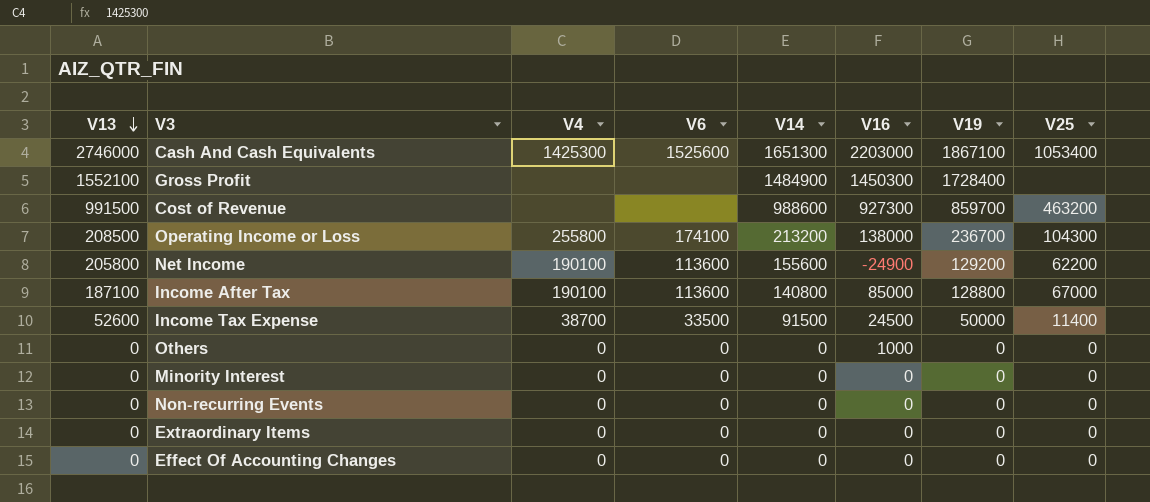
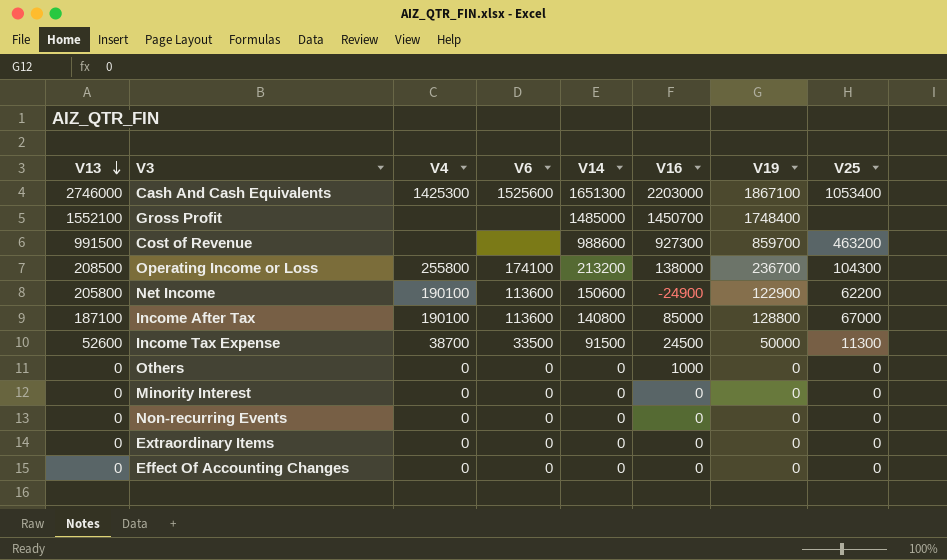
Gross Profit | V14: 1484900 -> 1485000
Gross Profit | V16: 1450300 -> 1450700
Gross Profit | V19: 1728400 -> 1748400
Net Income | V14: 155600 -> 150600
Net Income | V19: 129200 -> 122900
Income Tax Expense | V25: 11400 -> 11300

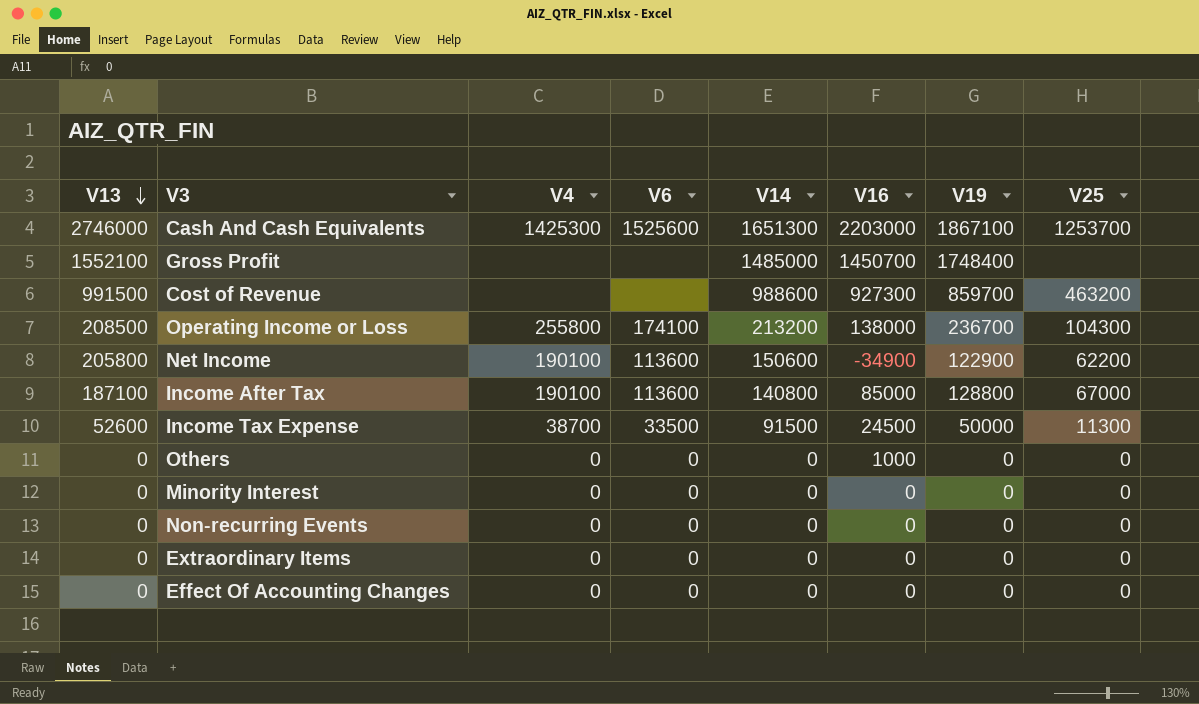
Cash And Cash Equivalents | V25: 1053400 -> 1253700
Net Income | V16: -24900 -> -34900

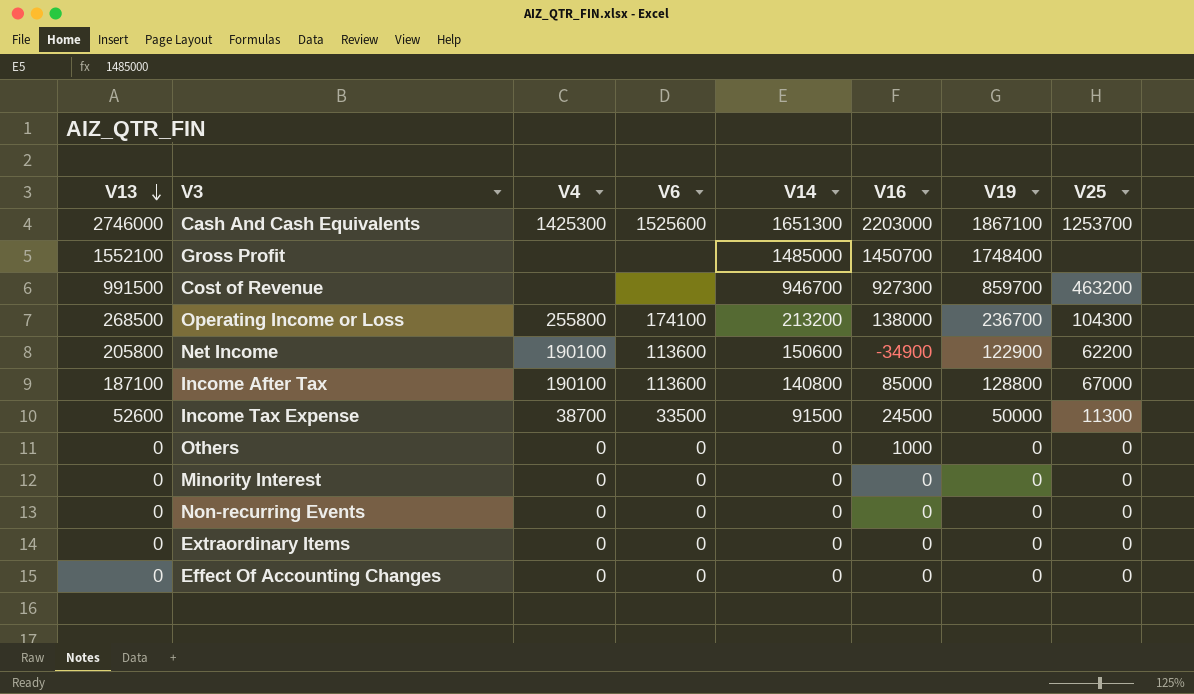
Cost of Revenue | V14: 988600 -> 946700
Operating Income or Loss | V13: 208500 -> 268500

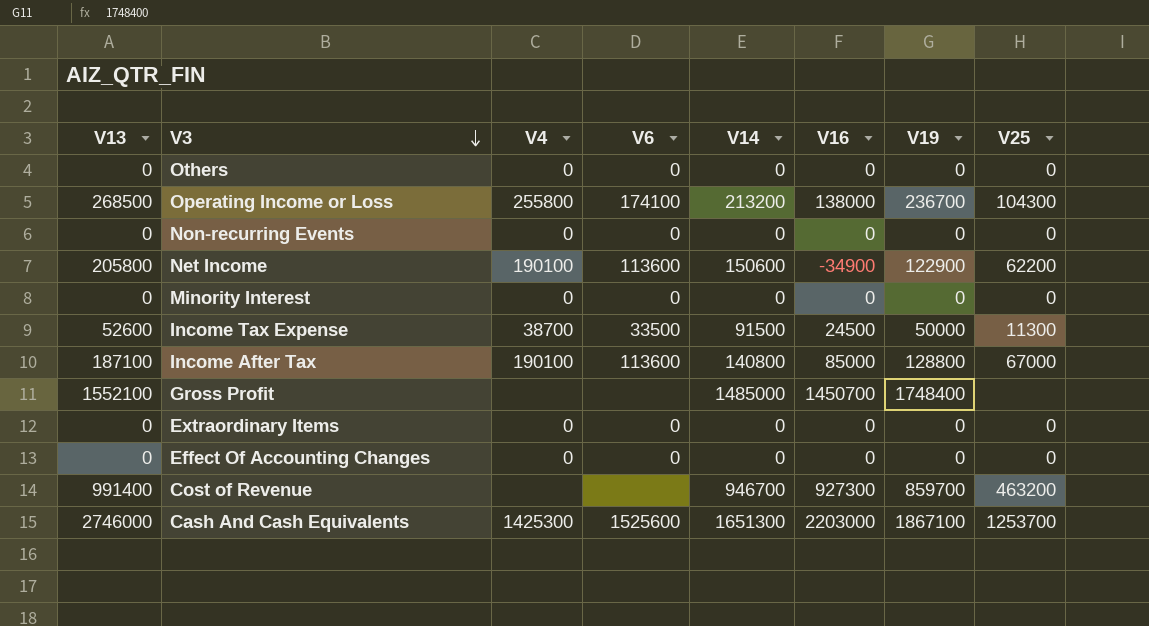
row order: V13 descending -> V3 descending
Others | V16: 1000 -> 0
Cost of Revenue | V13: 991500 -> 991400

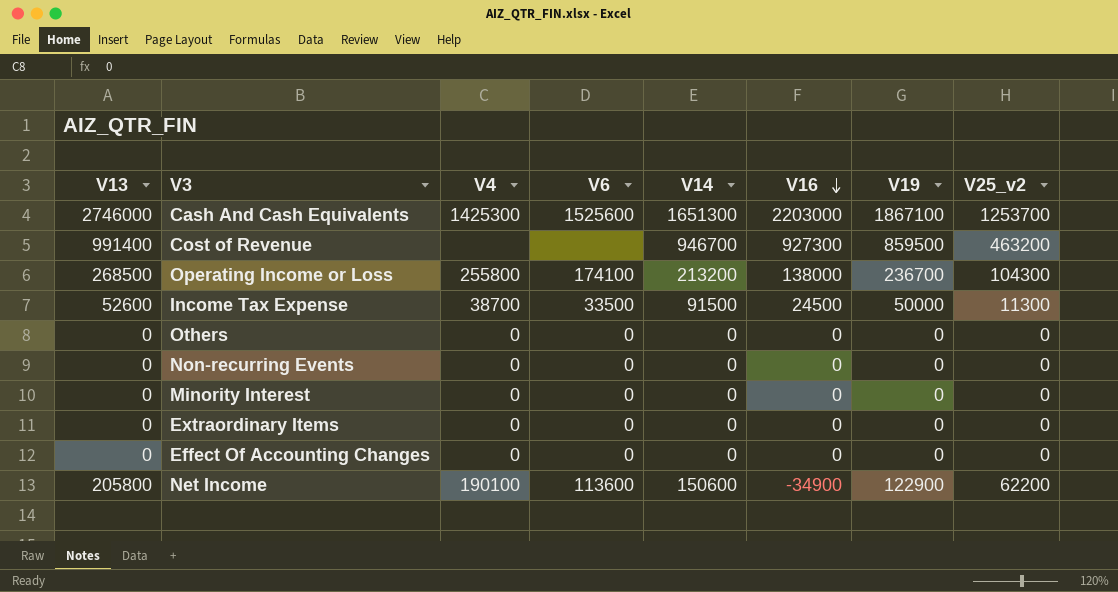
row order: V3 descending -> V16 descending
column name: V25 -> V25_v2
row Income After Tax: 187100 | 190100 | 113600 | 140800 | 85000 | 128800 | 67000 -> none
row Gross Profit: 1552100 | none | none | 1485000 | 1450700 | 1748400 | none -> none
Cost of Revenue | V19: 859700 -> 859500

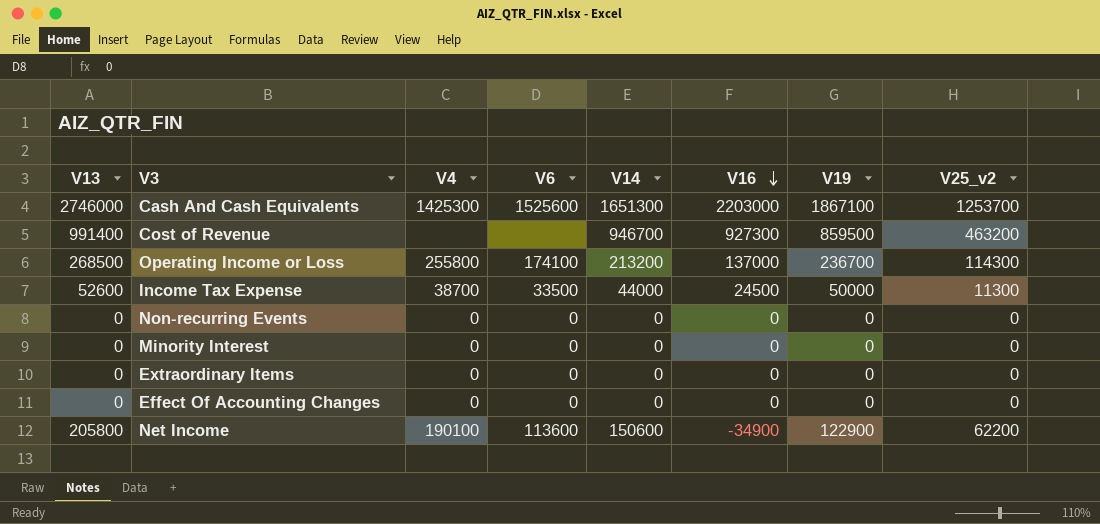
row Others: 0 | 0 | 0 | 0 | 0 | 0 | 0 -> none
Operating Income or Loss | V16: 138000 -> 137000
Operating Income or Loss | V25_v2: 104300 -> 114300
Income Tax Expense | V14: 91500 -> 44000

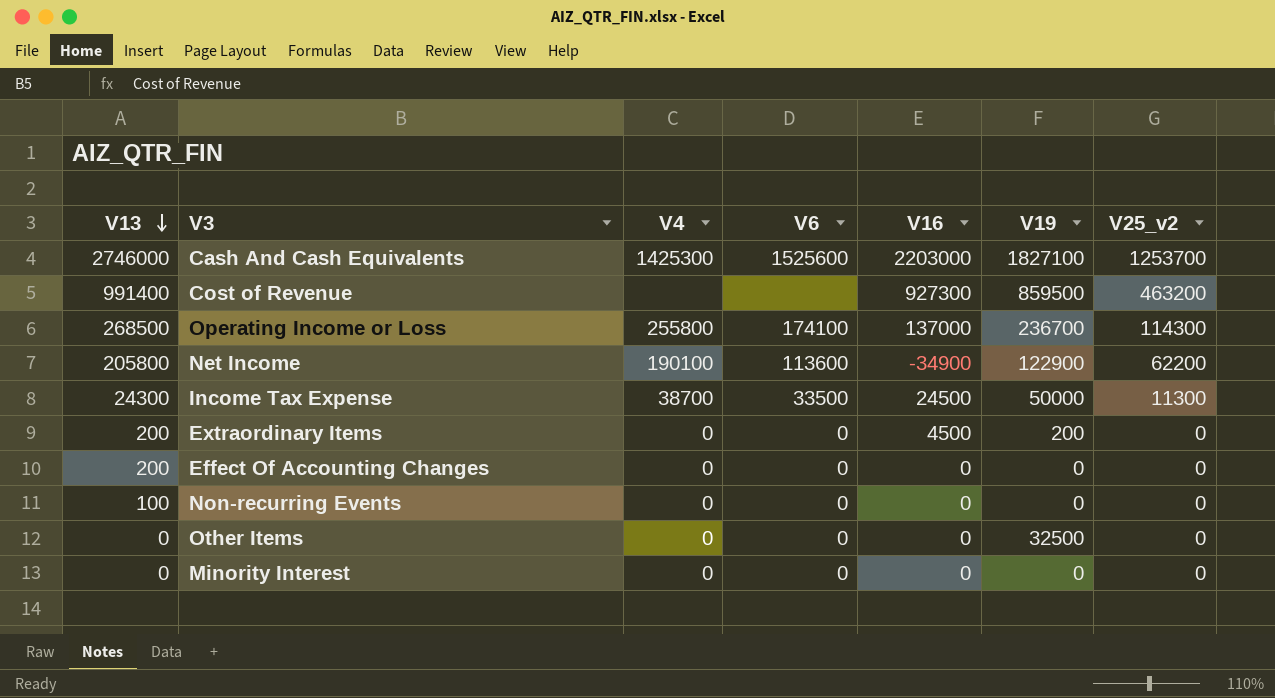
row order: V16 descending -> V13 descending
column V14 | position: 5 -> none
Cash And Cash Equivalents | V19: 1867100 -> 1827100
Income Tax Expense | V13: 52600 -> 24300
Extraordinary Items | V13: 0 -> 200
Extraordinary Items | V16: 0 -> 4500
Extraordinary Items | V19: 0 -> 200
Effect Of Accounting Changes | V13: 0 -> 200
Non-recurring Events | V13: 0 -> 100
row Other Items: none -> 0 | 0 | 0 | 0 | 32500 | 0

